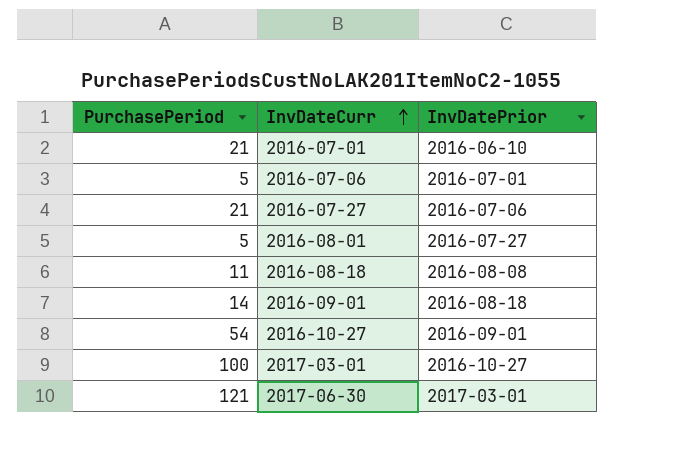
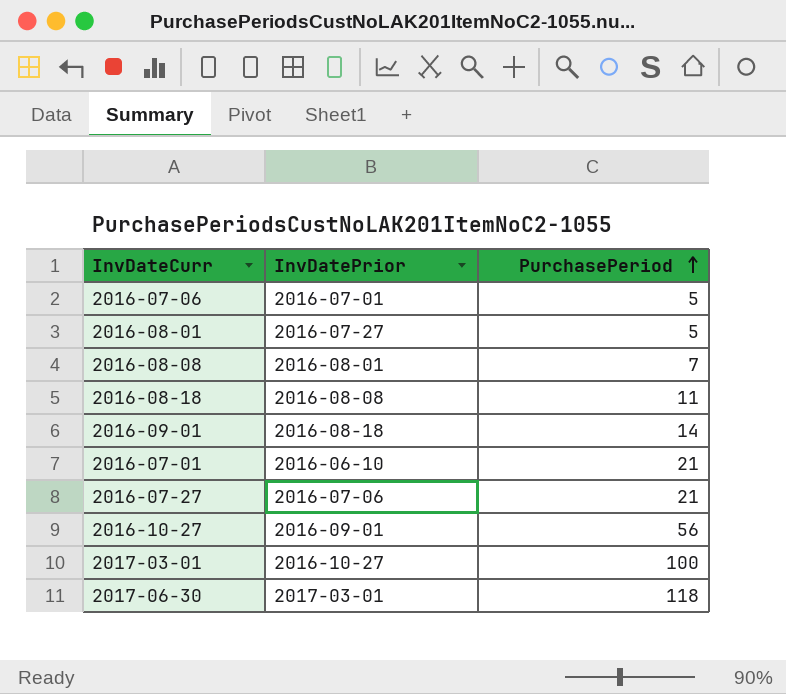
row order: InvDateCurr ascending -> PurchasePeriod ascending
column PurchasePeriod | position: 1 -> 3
row 2016-08-08: none -> 2016-08-01 | 7
2016-10-27 | PurchasePeriod: 54 -> 56
2017-06-30 | PurchasePeriod: 121 -> 118

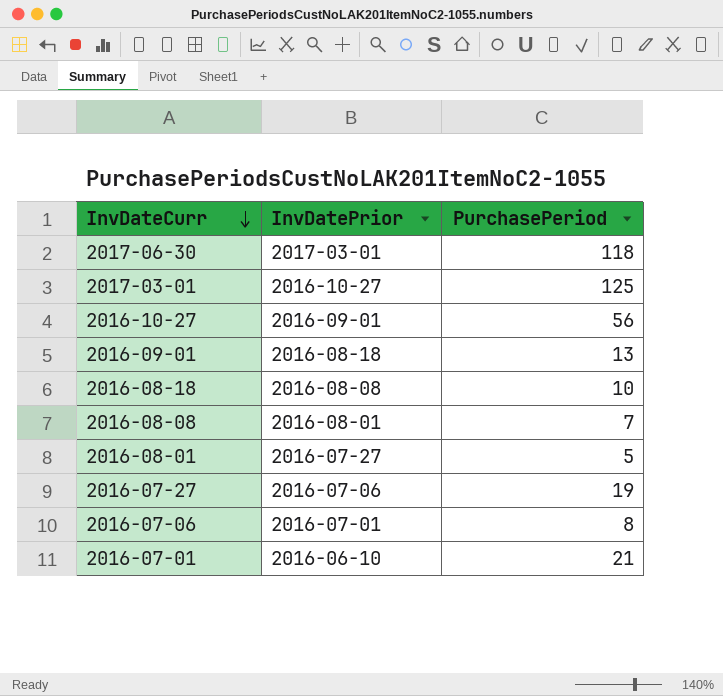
row order: PurchasePeriod ascending -> InvDateCurr descending
2017-03-01 | PurchasePeriod: 100 -> 125
2016-09-01 | PurchasePeriod: 14 -> 13
2016-08-18 | PurchasePeriod: 11 -> 10
2016-07-27 | PurchasePeriod: 21 -> 19
2016-07-06 | PurchasePeriod: 5 -> 8

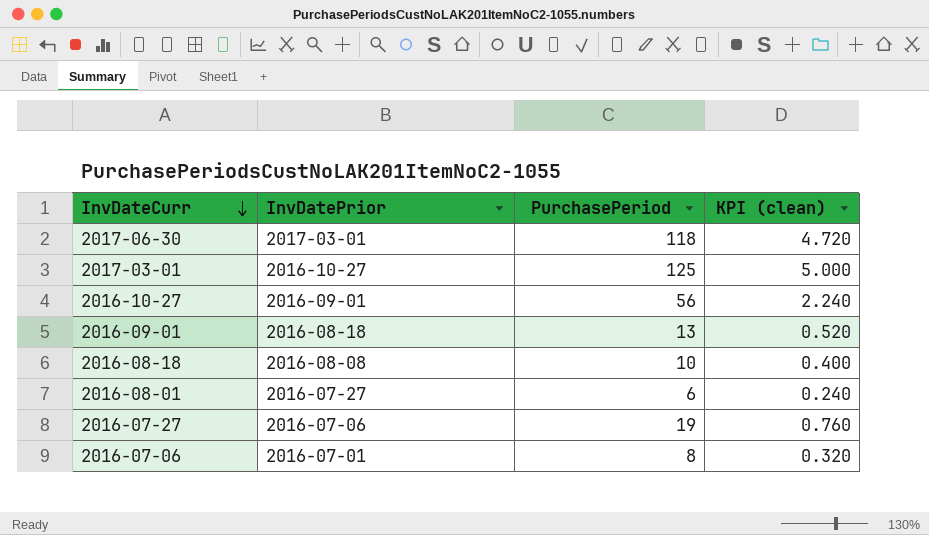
column KPI (clean) | formula: none -> [PurchasePeriod] * 0.04
row 2016-08-08: 2016-08-01 | 7 -> none
row 2016-07-01: 2016-06-10 | 21 -> none
2016-08-01 | PurchasePeriod: 5 -> 6

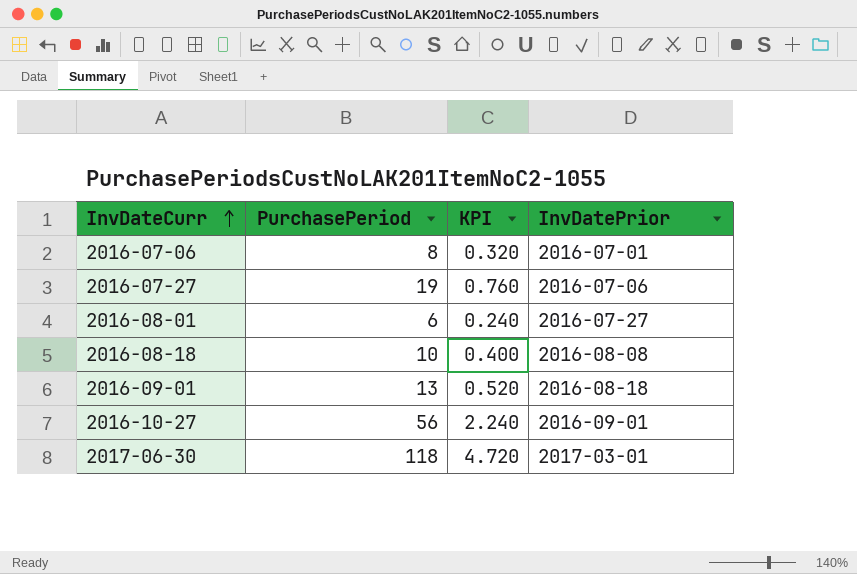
row order: InvDateCurr descending -> InvDateCurr ascending
column name: KPI (clean) -> KPI
column InvDatePrior | position: 2 -> 4
row 2017-03-01: 2016-10-27 | 125 | 5.000 -> none

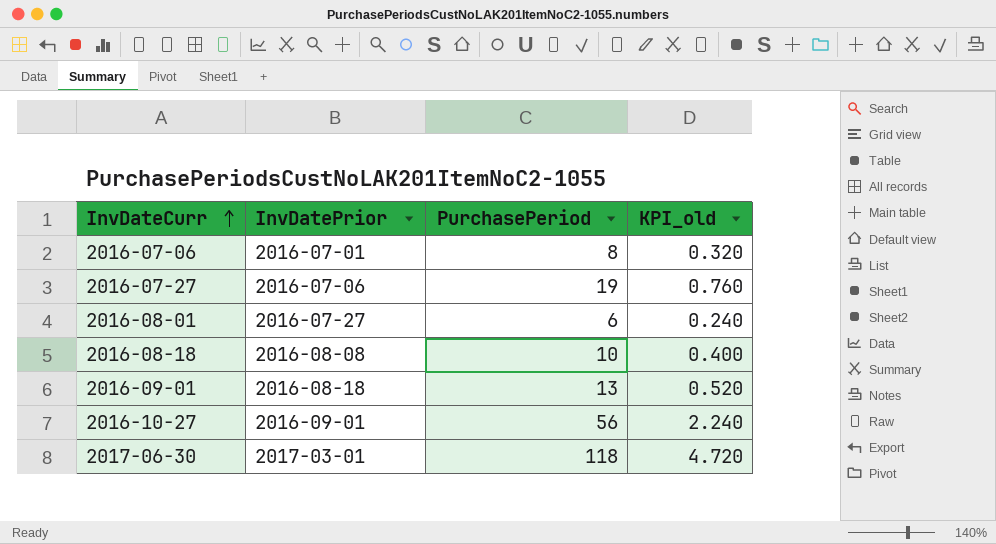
column InvDatePrior | position: 4 -> 2
column name: KPI -> KPI_old

